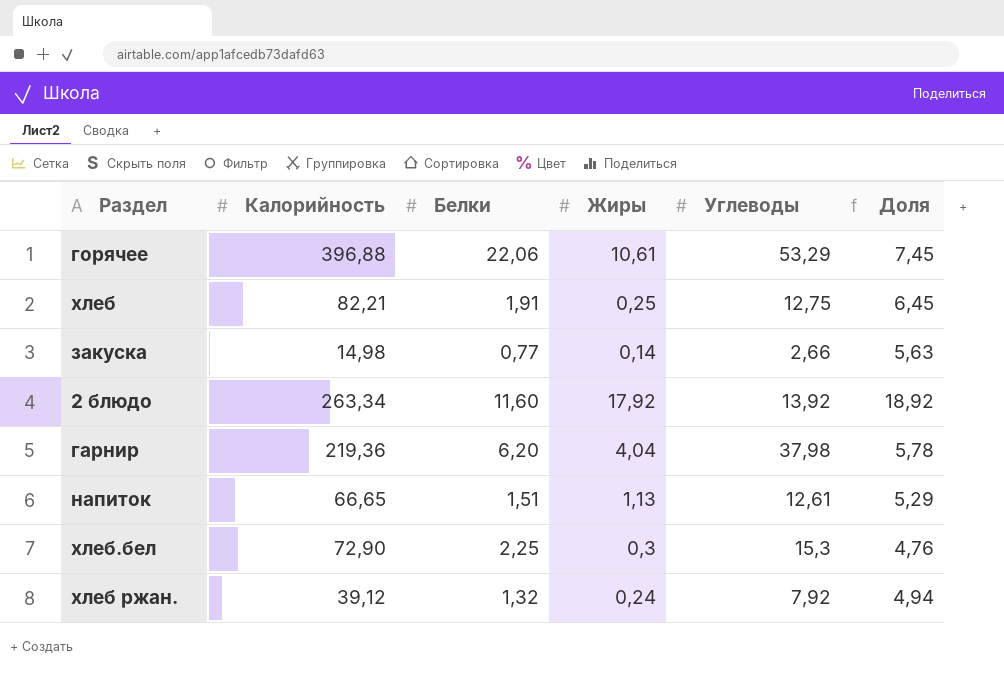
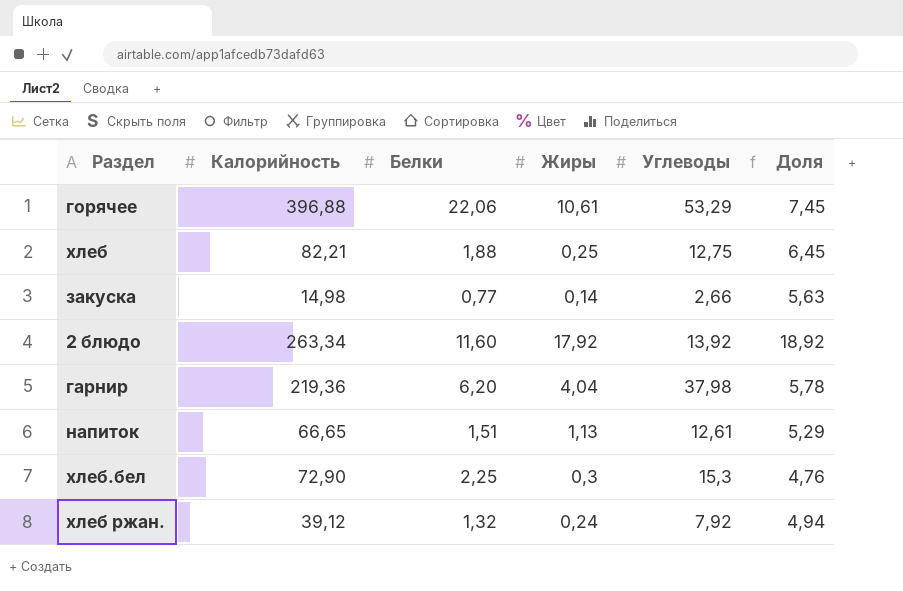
хлеб | Белки: 1,91 -> 1,88

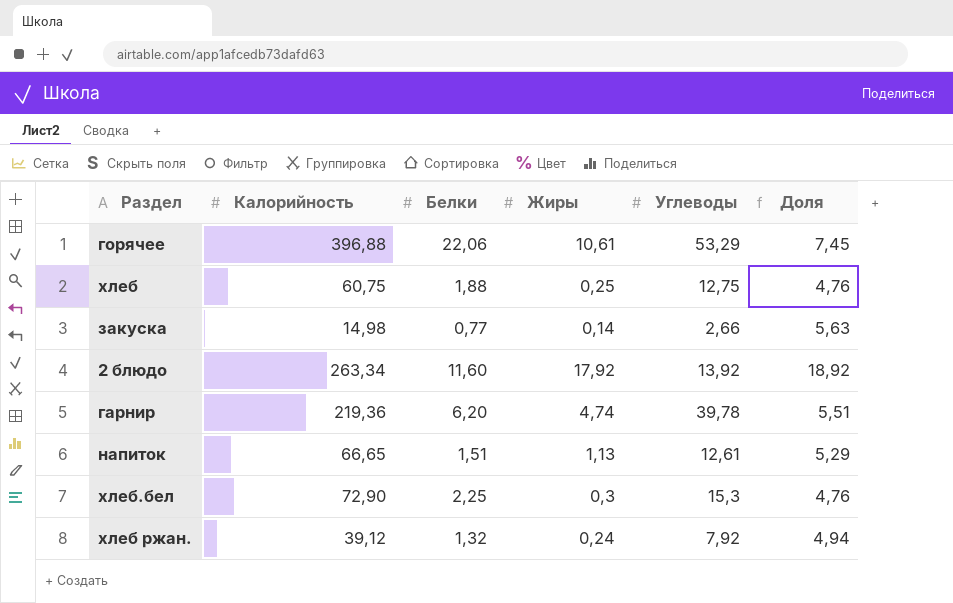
хлеб | Калорийность: 82,21 -> 60,75
хлеб | Доля: 6,45 -> 4,76
гарнир | Жиры: 4,04 -> 4,74
гарнир | Углеводы: 37,98 -> 39,78
гарнир | Доля: 5,78 -> 5,51

